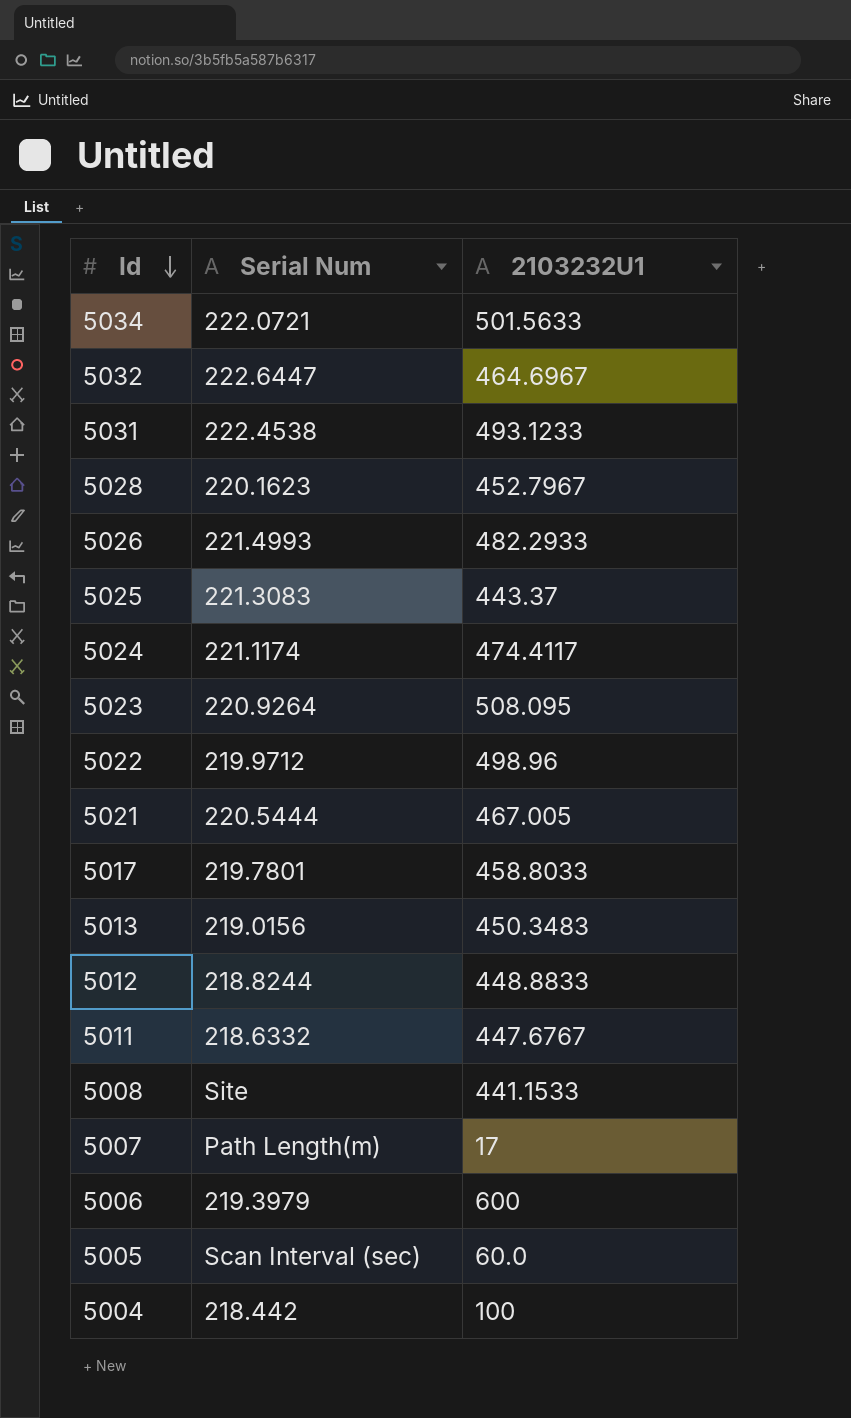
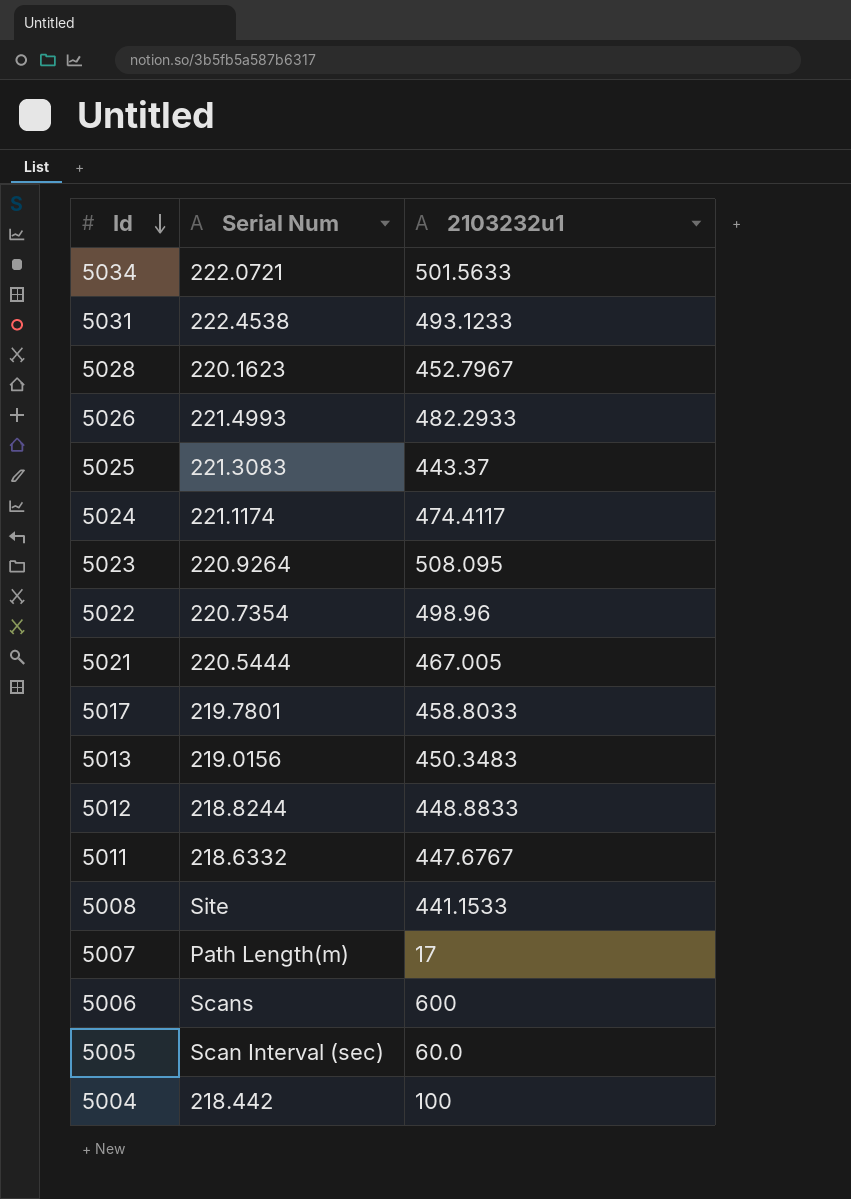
column name: 2103232U1 -> 2103232u1
row 5032: 222.6447 | 464.6967 -> none
5022 | Serial Num: 219.9712 -> 220.7354
5006 | Serial Num: 219.3979 -> Scans

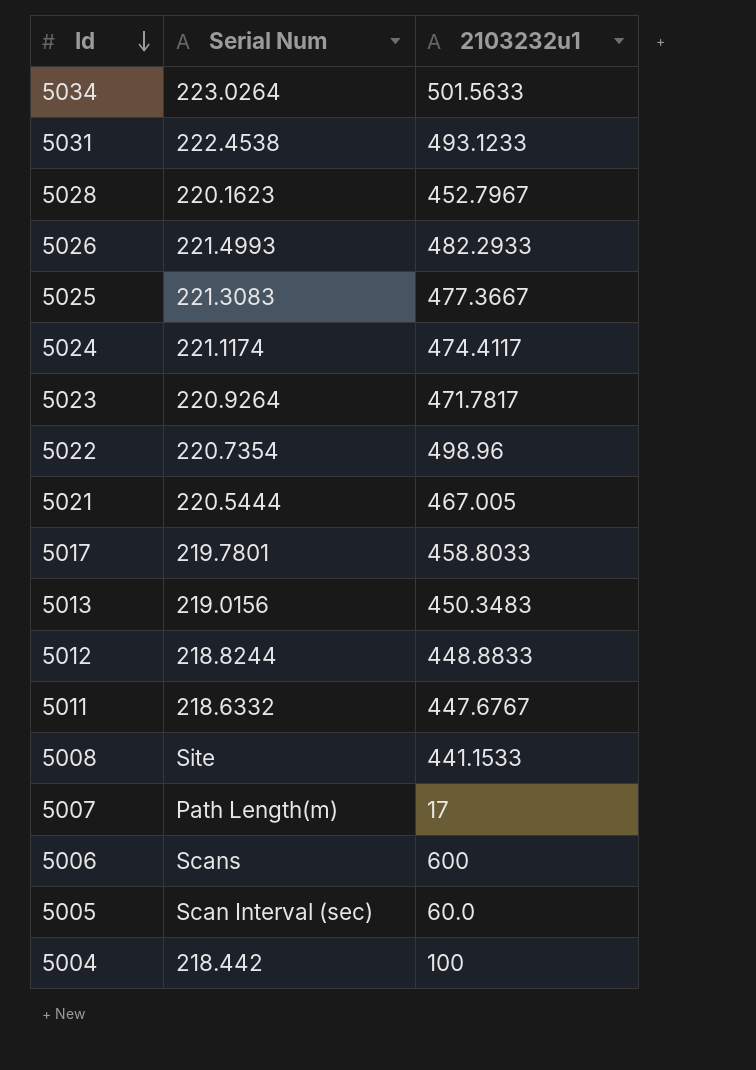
5034 | Serial Num: 222.0721 -> 223.0264
5025 | 2103232u1: 443.37 -> 477.3667
5023 | 2103232u1: 508.095 -> 471.7817

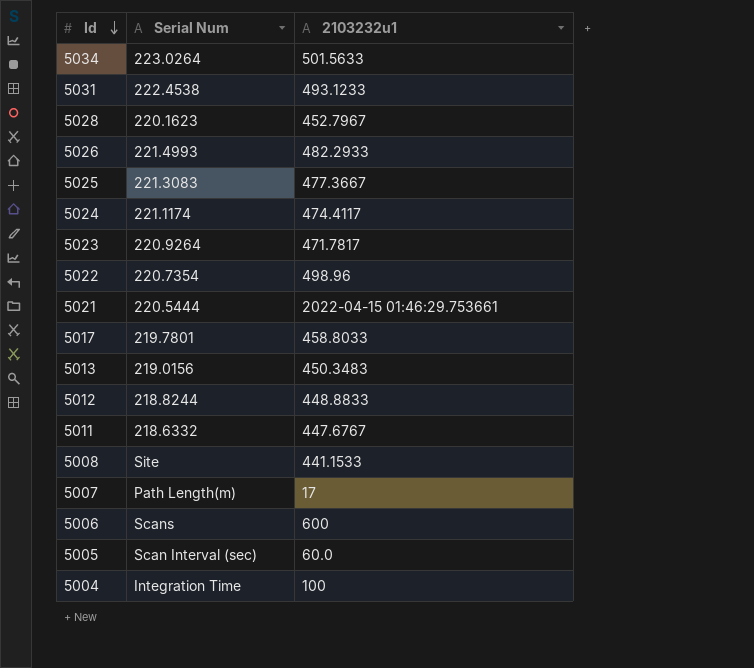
5021 | 2103232u1: 467.005 -> 2022-04-15 01:46:29.753661
5004 | Serial Num: 218.442 -> Integration Time

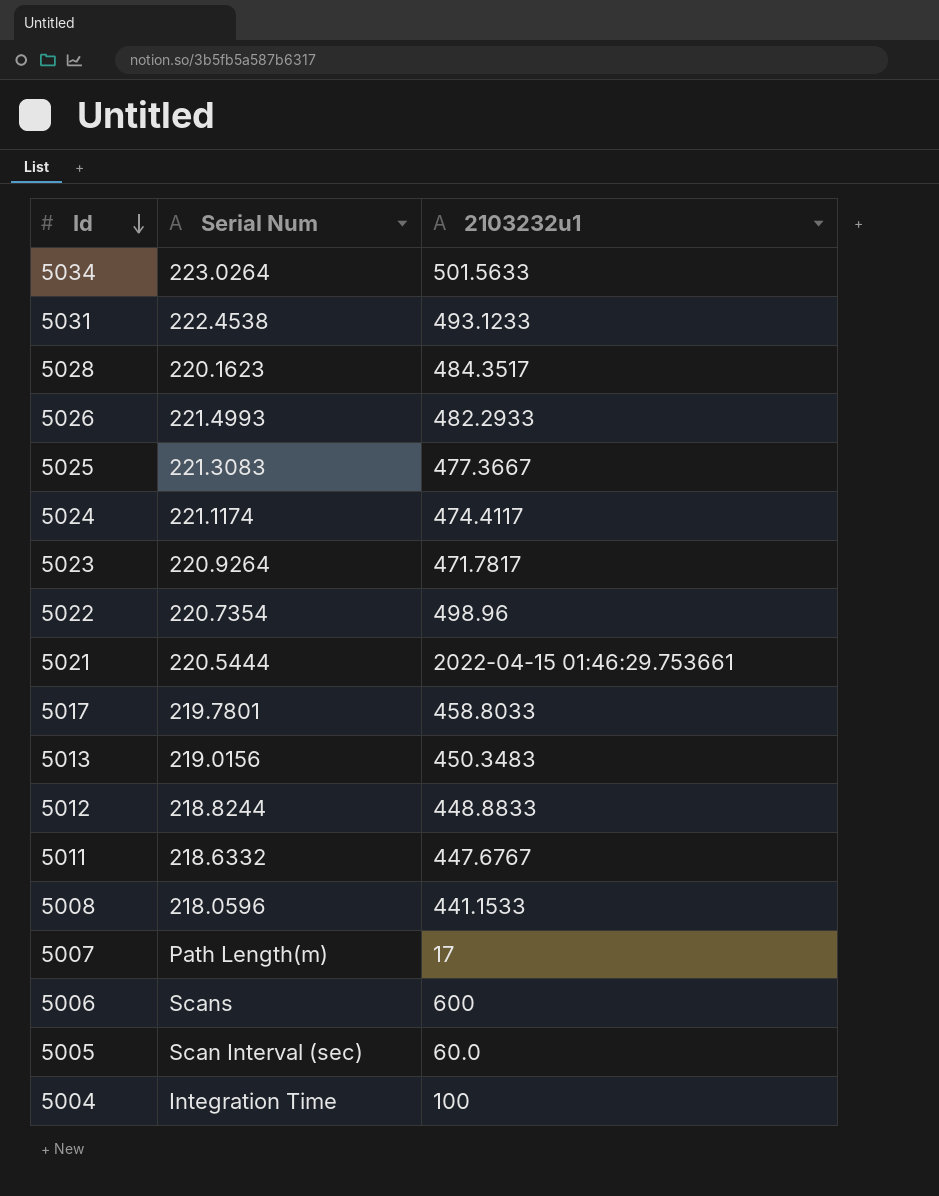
5028 | 2103232u1: 452.7967 -> 484.3517
5008 | Serial Num: Site -> 218.0596

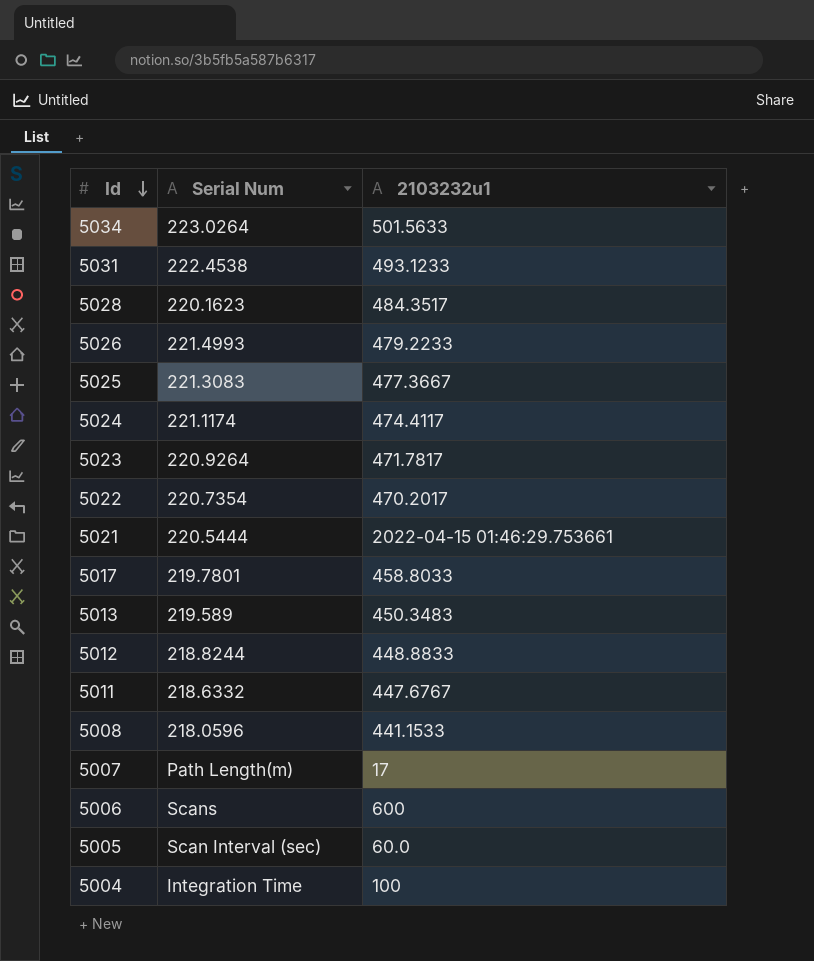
5026 | 2103232u1: 482.2933 -> 479.2233
5022 | 2103232u1: 498.96 -> 470.2017
5013 | Serial Num: 219.0156 -> 219.589

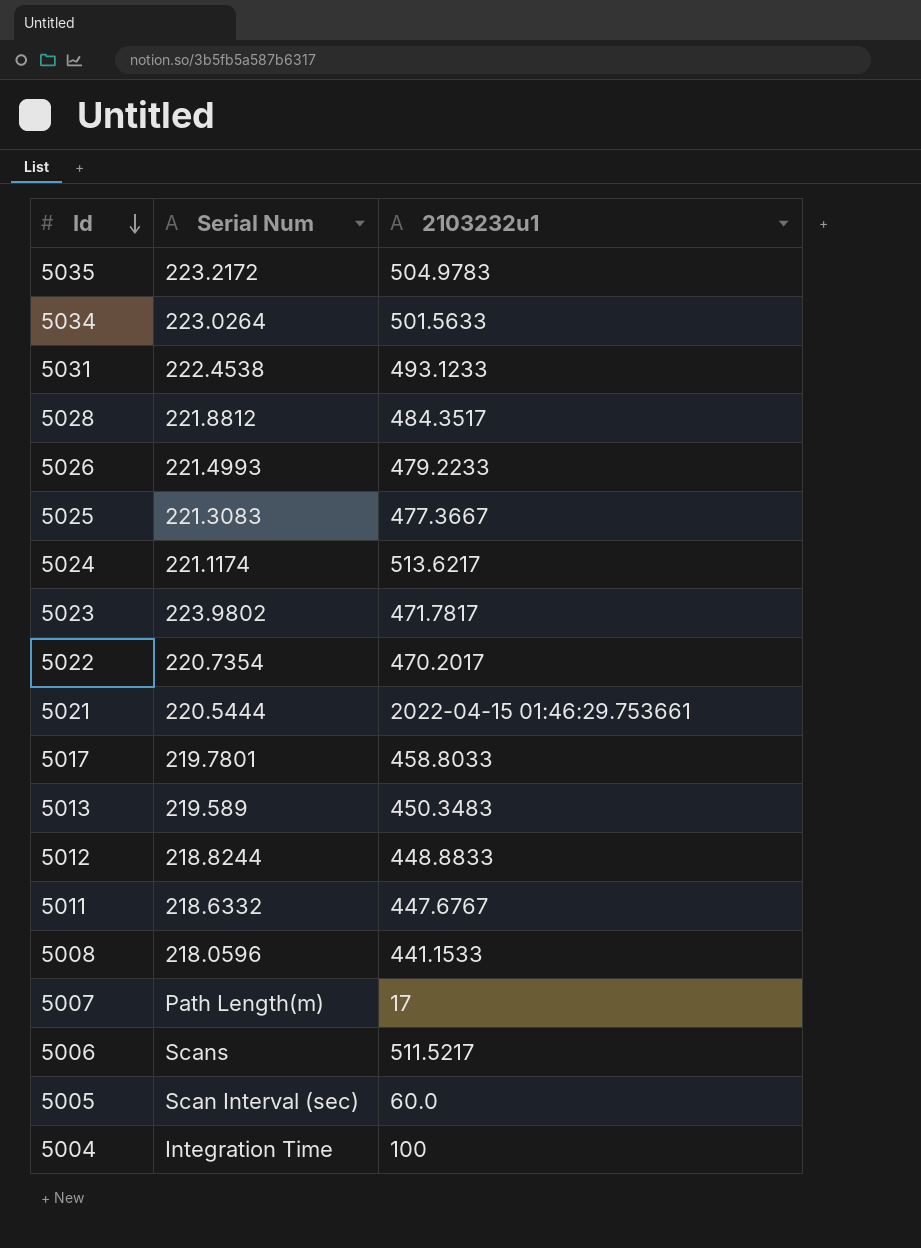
row 5035: none -> 223.2172 | 504.9783
5028 | Serial Num: 220.1623 -> 221.8812
5024 | 2103232u1: 474.4117 -> 513.6217
5023 | Serial Num: 220.9264 -> 223.9802
5006 | 2103232u1: 600 -> 511.5217

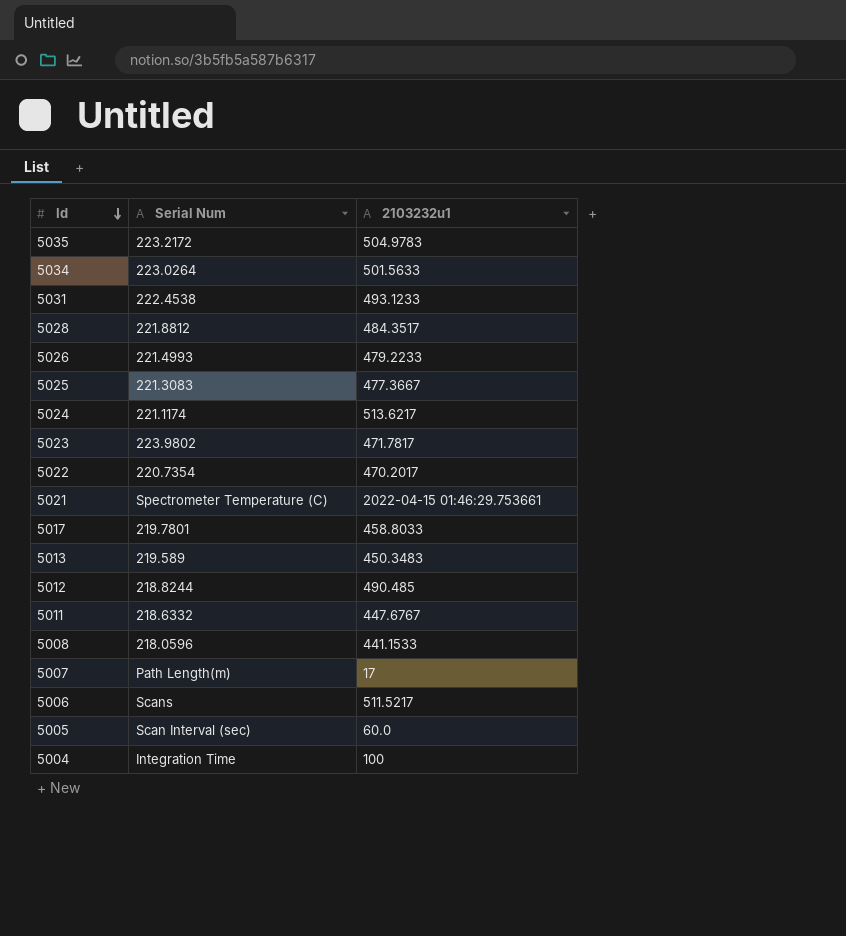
5021 | Serial Num: 220.5444 -> Spectrometer Temperature (C)
5012 | 2103232u1: 448.8833 -> 490.485

